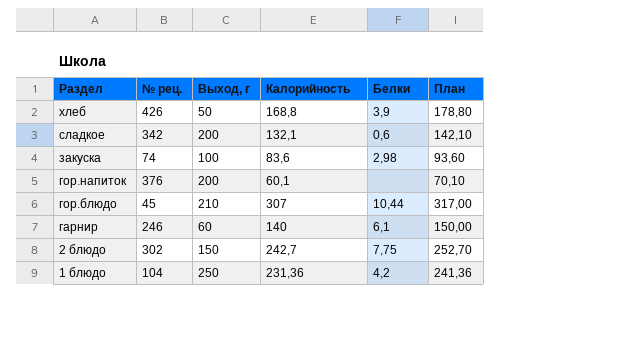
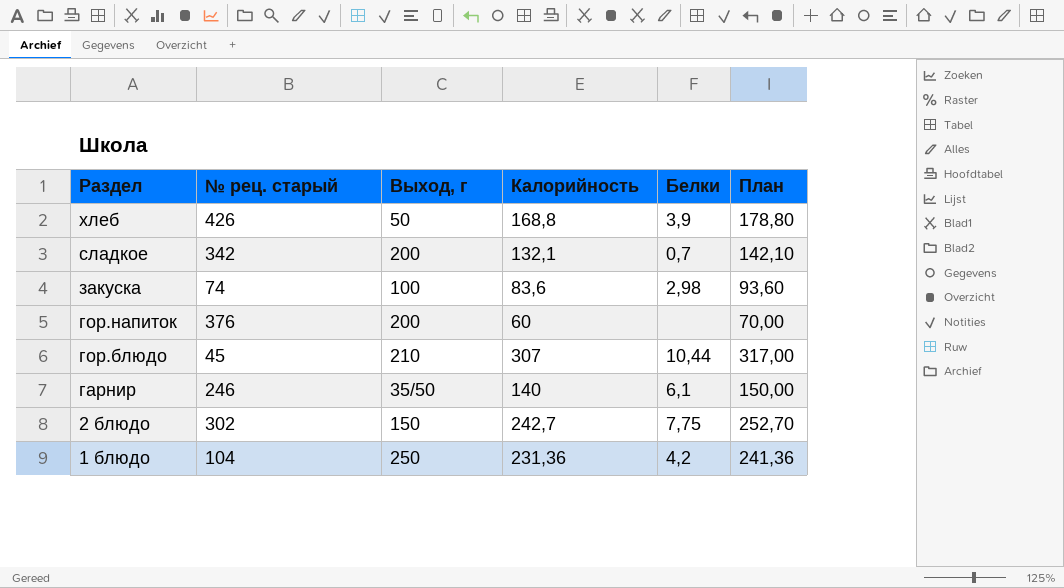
column name: № рец. -> № рец. старый
сладкое | Белки: 0,6 -> 0,7
гор.напиток | Калорийность: 60,1 -> 60
гор.напиток | План: 70,10 -> 70,00
гарнир | Выход, г: 60 -> 35/50

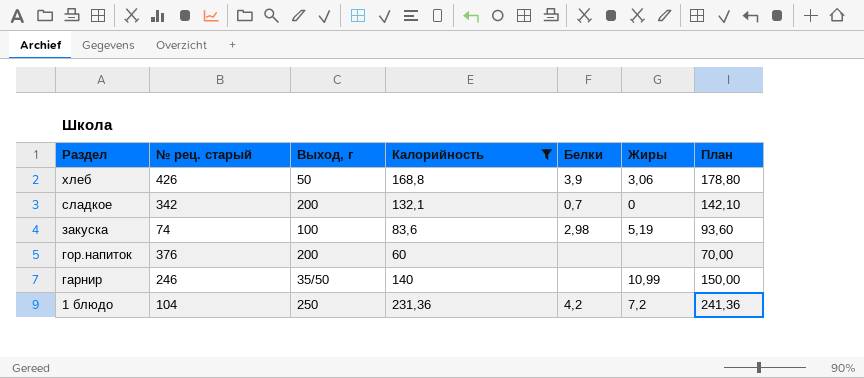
filter: none -> Калорийность <= 231,36
column Жиры | position: none -> 6
гарнир | Белки: 6,1 -> none

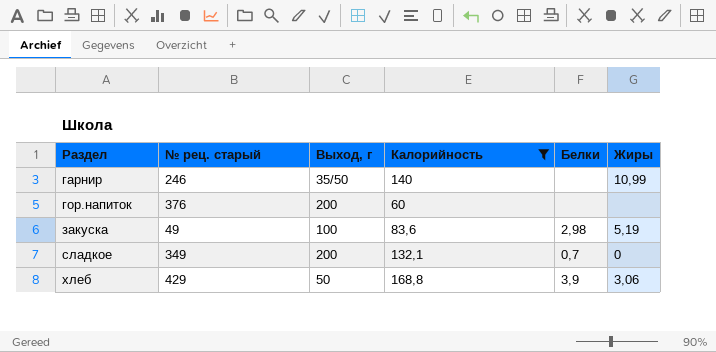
row order: Раздел descending -> Раздел ascending
column План | formula: [Калорийность] + 10 -> none
row 1 блюдо: 104 | 250 | 231,36 | 4,2 | 7,2 | 241,36 -> none
закуска | № рец. старый: 74 -> 49
сладкое | № рец. старый: 342 -> 349
хлеб | № рец. старый: 426 -> 429

